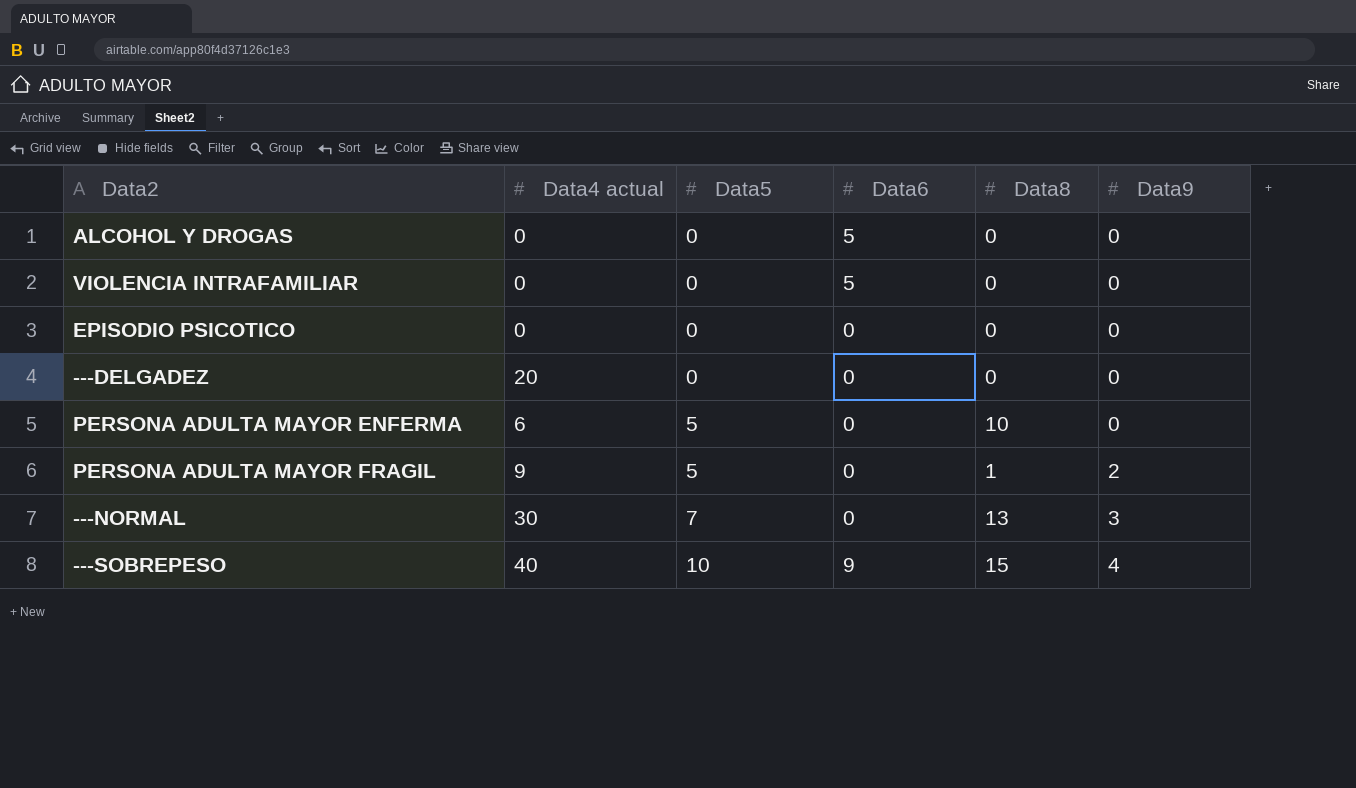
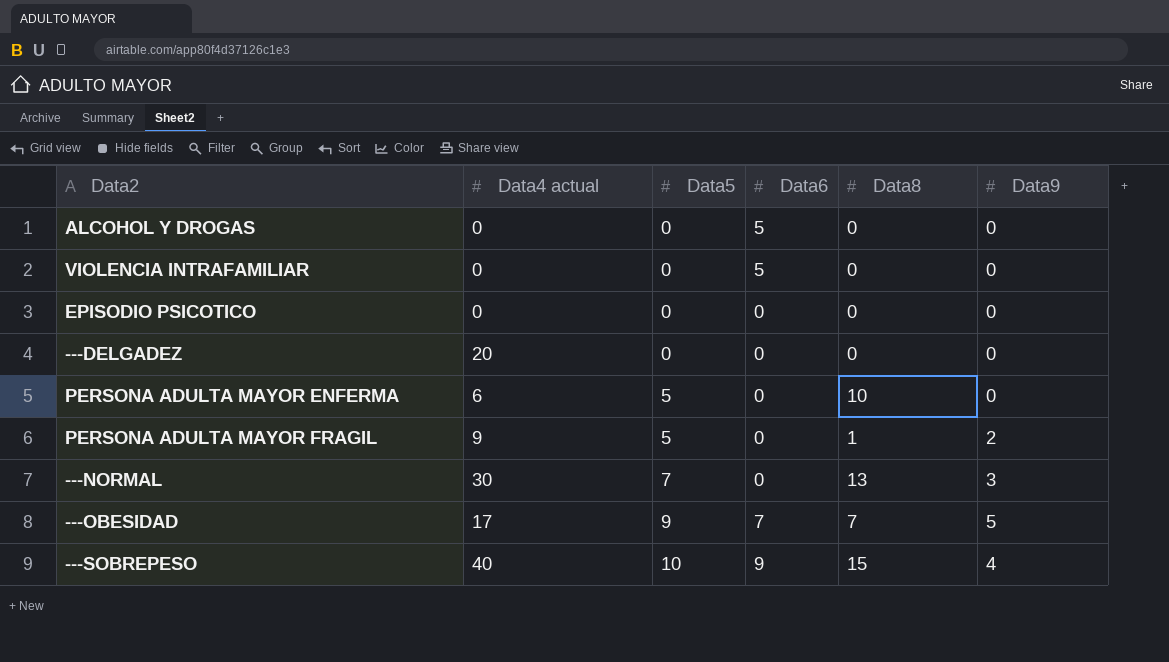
row ---OBESIDAD: none -> 17 | 9 | 7 | 7 | 5

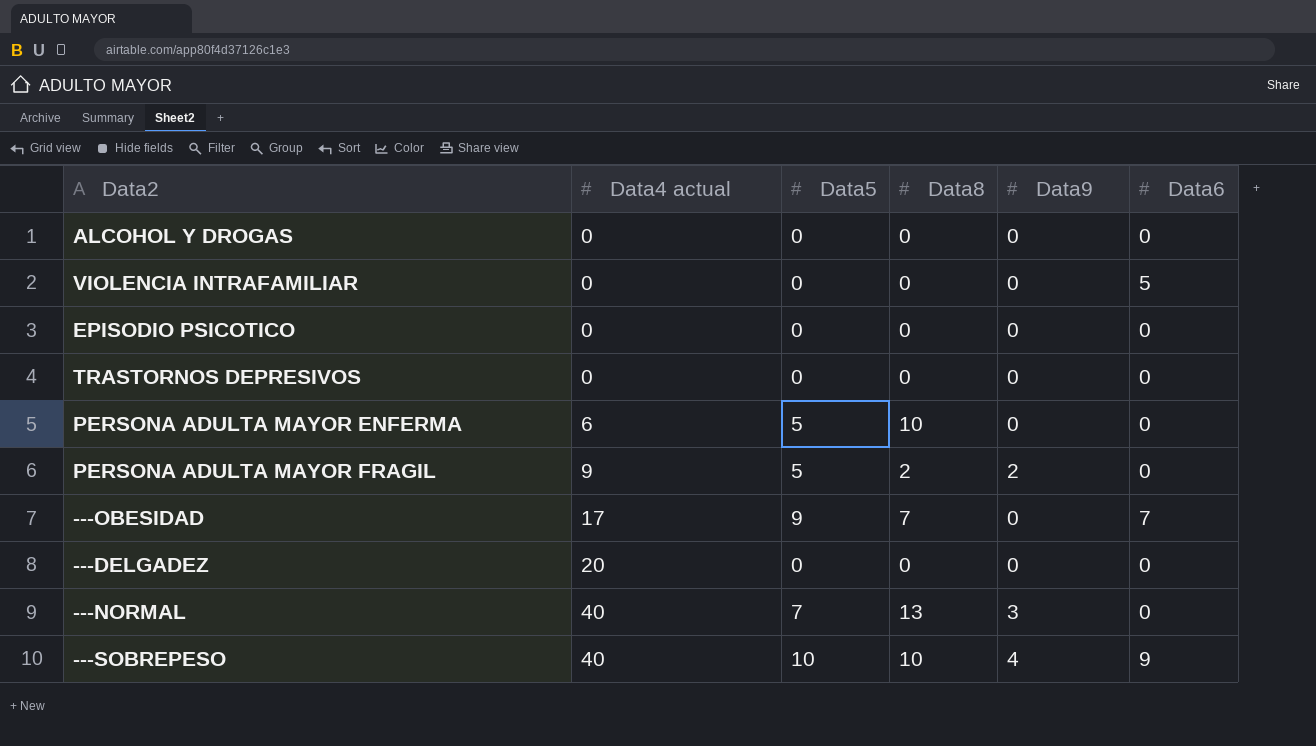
row order: Data5 ascending -> Data4 actual ascending
column Data6 | position: 4 -> 6
ALCOHOL Y DROGAS | Data6: 5 -> 0
row TRASTORNOS DEPRESIVOS: none -> 0 | 0 | 0 | 0 | 0
PERSONA ADULTA MAYOR FRAGIL | Data8: 1 -> 2
---OBESIDAD | Data9: 5 -> 0
---NORMAL | Data4 actual: 30 -> 40
---SOBREPESO | Data8: 15 -> 10

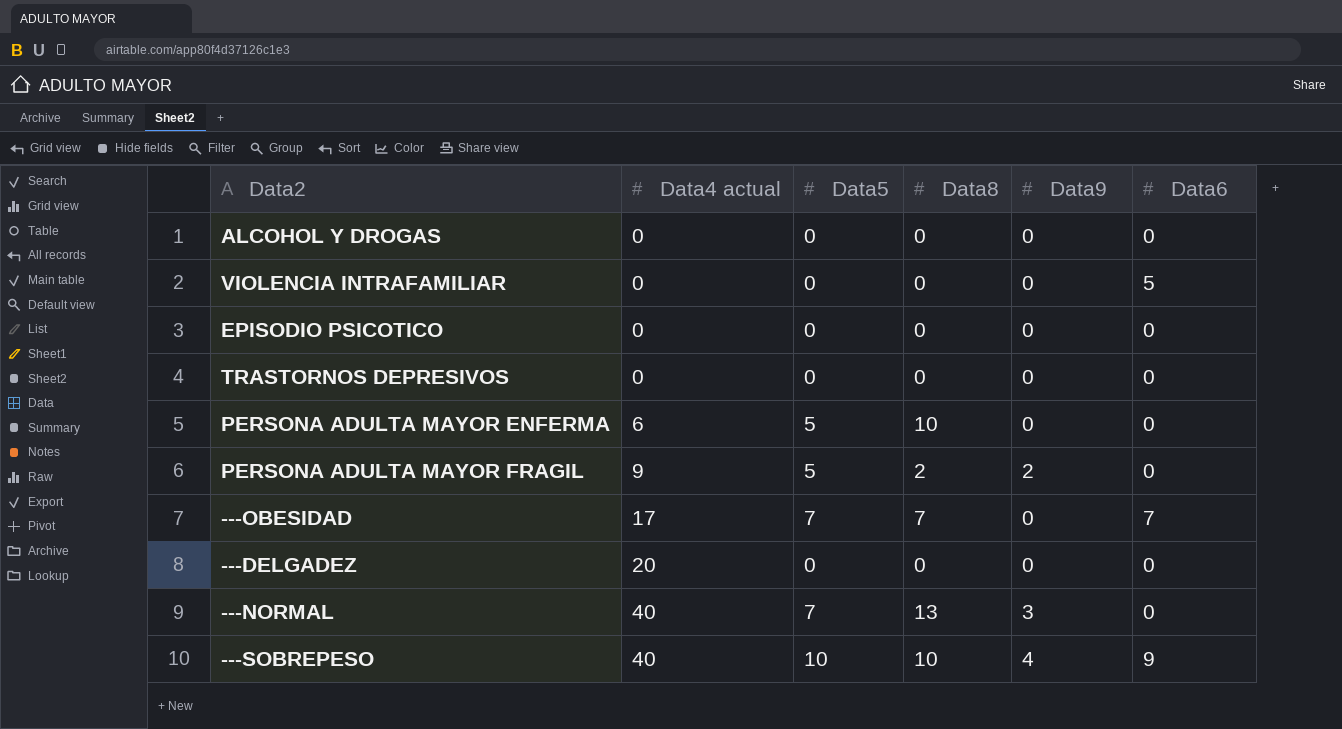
---OBESIDAD | Data5: 9 -> 7

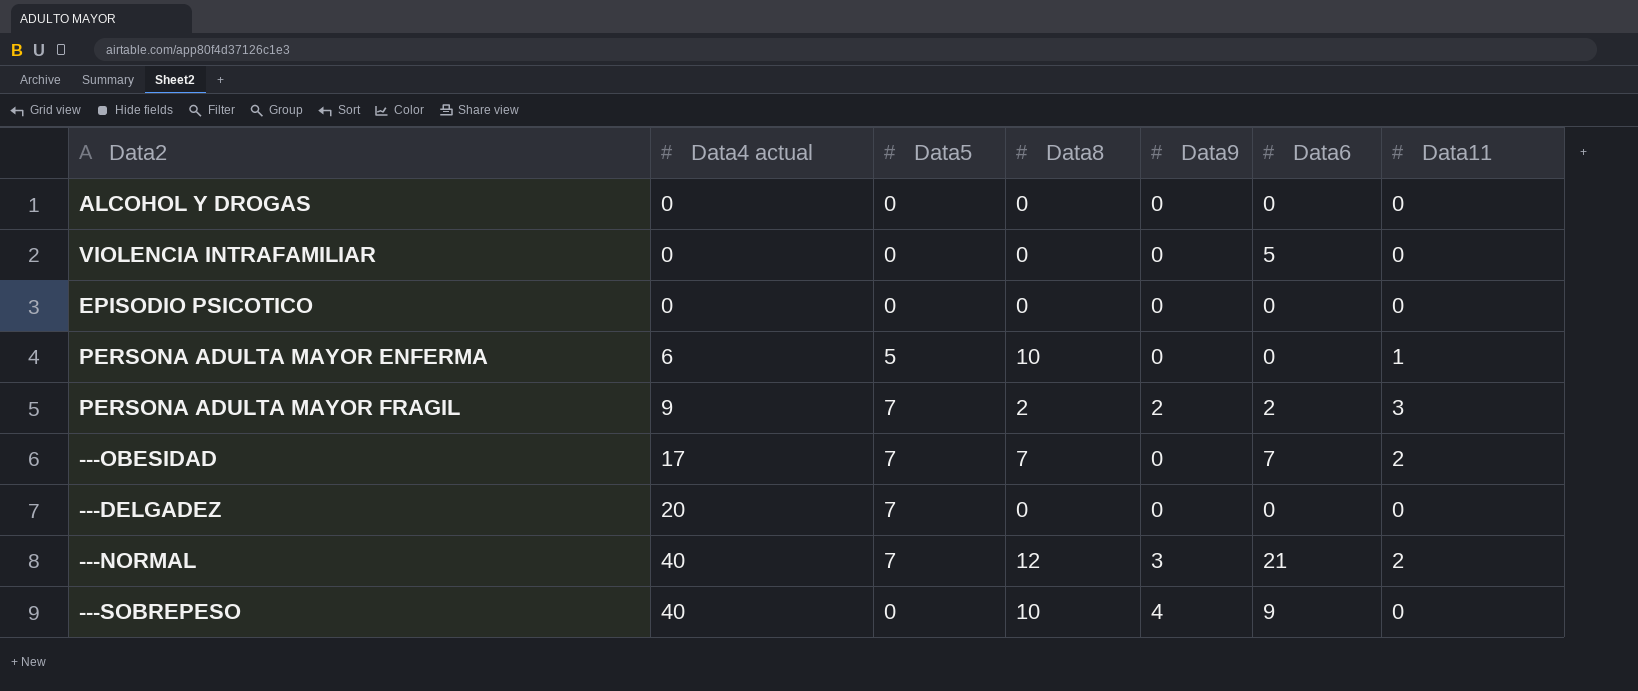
column Data11 | position: none -> 7
row TRASTORNOS DEPRESIVOS: 0 | 0 | 0 | 0 | 0 -> none
PERSONA ADULTA MAYOR FRAGIL | Data5: 5 -> 7
PERSONA ADULTA MAYOR FRAGIL | Data6: 0 -> 2
---DELGADEZ | Data5: 0 -> 7
---NORMAL | Data8: 13 -> 12
---NORMAL | Data6: 0 -> 21
---SOBREPESO | Data5: 10 -> 0

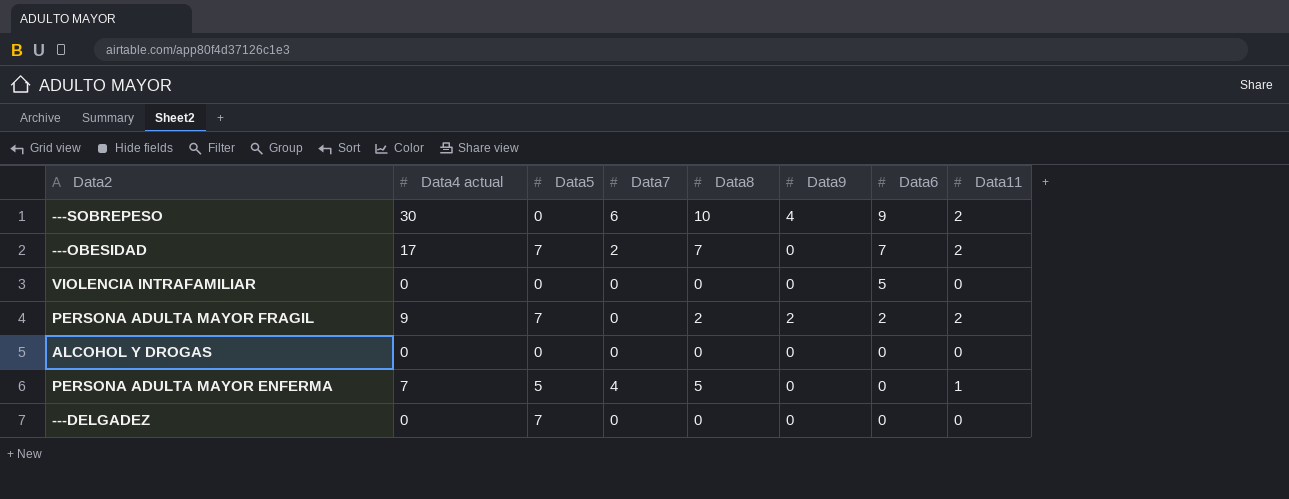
row order: Data4 actual ascending -> Data6 descending
column Data7 | position: none -> 4
row EPISODIO PSICOTICO: 0 | 0 | 0 | 0 | 0 | 0 -> none
row ---NORMAL: 40 | 7 | 12 | 3 | 21 | 2 -> none
---SOBREPESO | Data4 actual: 40 -> 30
---SOBREPESO | Data11: 0 -> 2
PERSONA ADULTA MAYOR FRAGIL | Data11: 3 -> 2
PERSONA ADULTA MAYOR ENFERMA | Data4 actual: 6 -> 7
PERSONA ADULTA MAYOR ENFERMA | Data8: 10 -> 5
---DELGADEZ | Data4 actual: 20 -> 0

